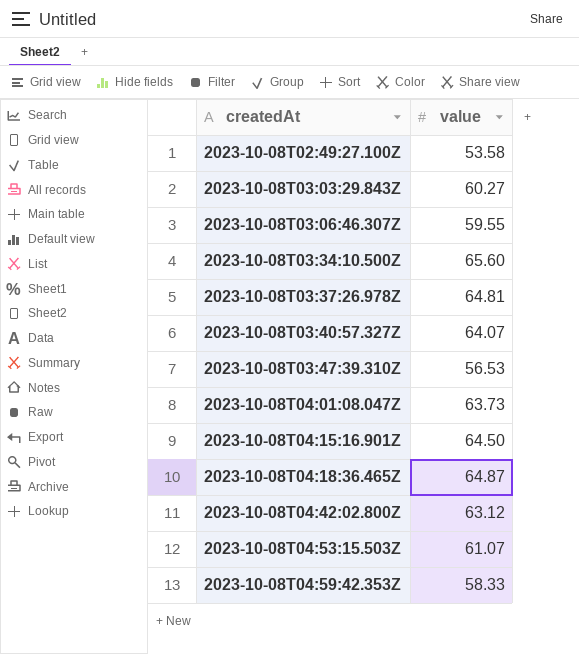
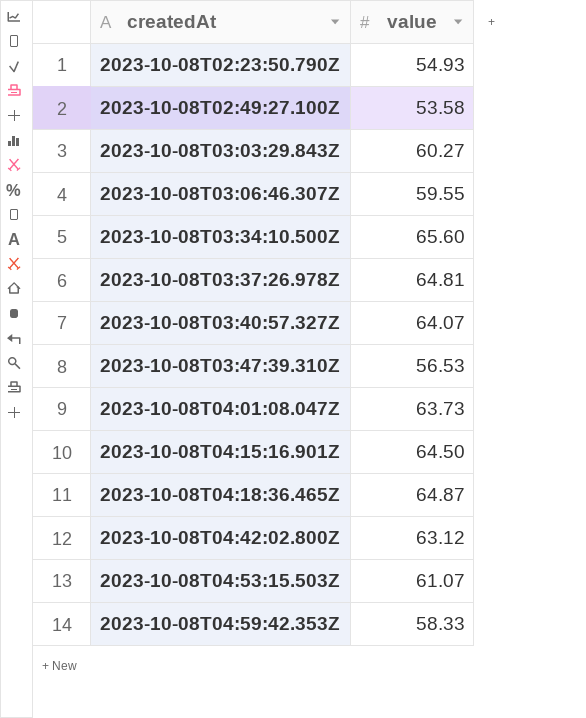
row 2023-10-08T02:23:50.790Z: none -> 54.93

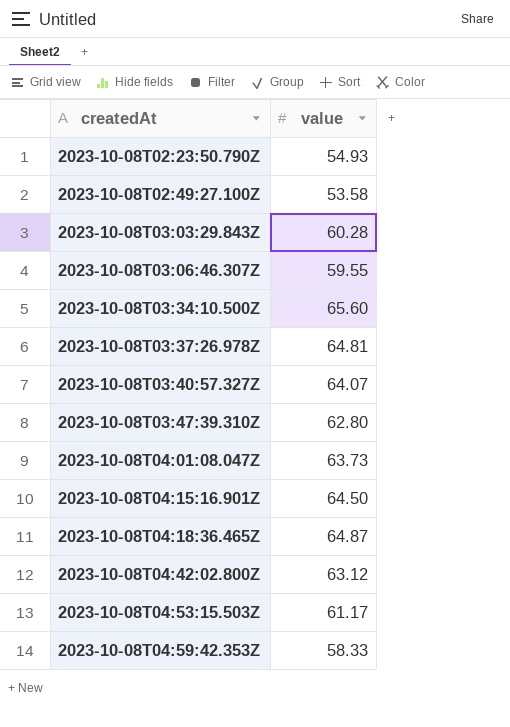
2023-10-08T03:03:29.843Z | value: 60.27 -> 60.28
2023-10-08T03:47:39.310Z | value: 56.53 -> 62.80
2023-10-08T04:53:15.503Z | value: 61.07 -> 61.17

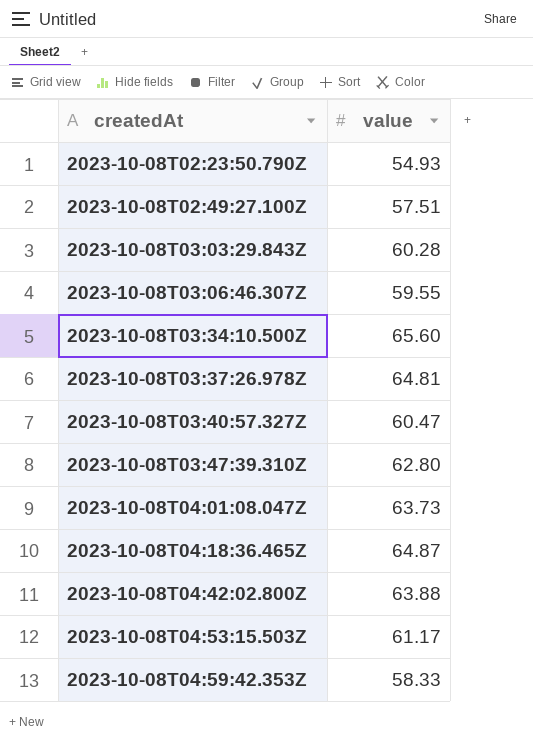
row 2023-10-08T04:15:16.901Z: 64.50 -> none
2023-10-08T02:49:27.100Z | value: 53.58 -> 57.51
2023-10-08T03:40:57.327Z | value: 64.07 -> 60.47
2023-10-08T04:42:02.800Z | value: 63.12 -> 63.88

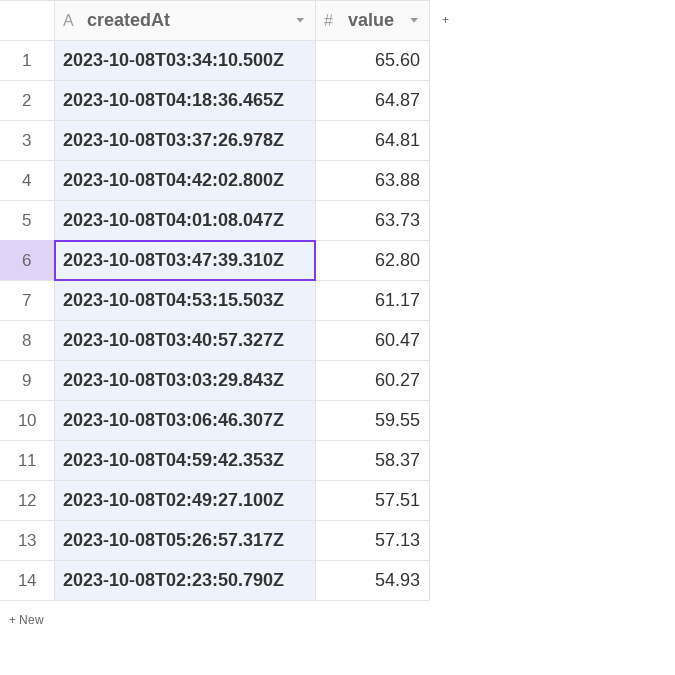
row order: createdAt ascending -> value descending
2023-10-08T03:03:29.843Z | value: 60.28 -> 60.27
2023-10-08T04:59:42.353Z | value: 58.33 -> 58.37
row 2023-10-08T05:26:57.317Z: none -> 57.13

